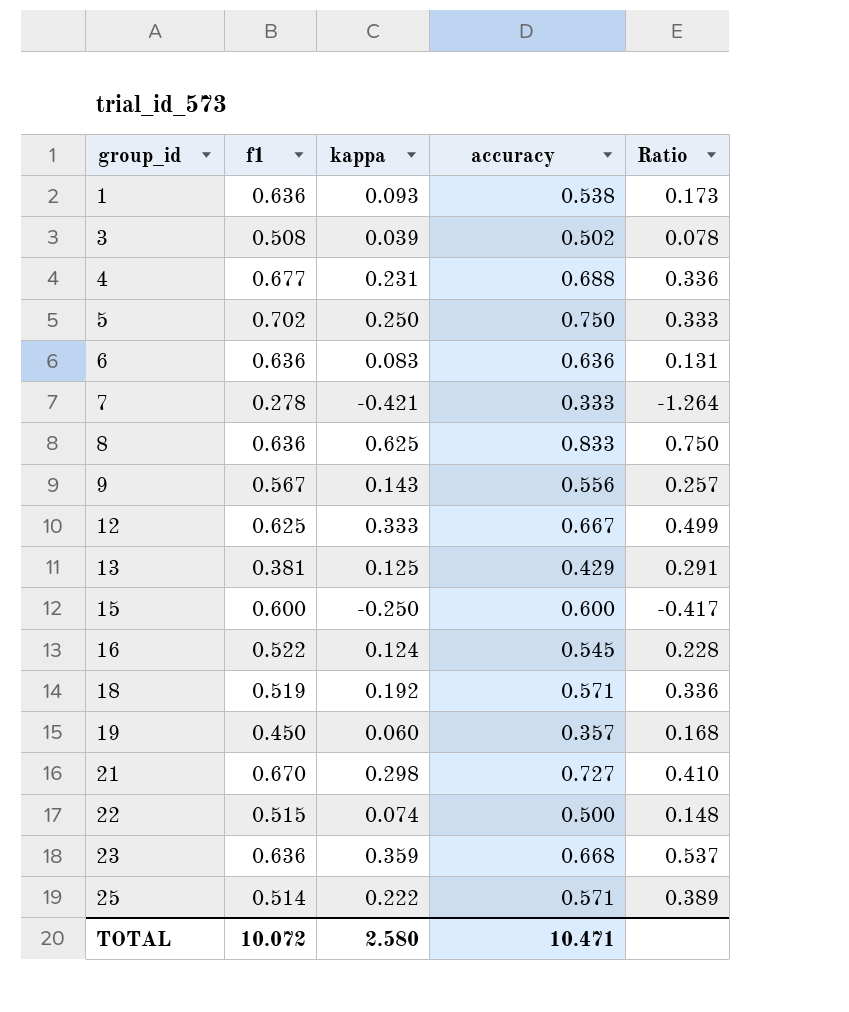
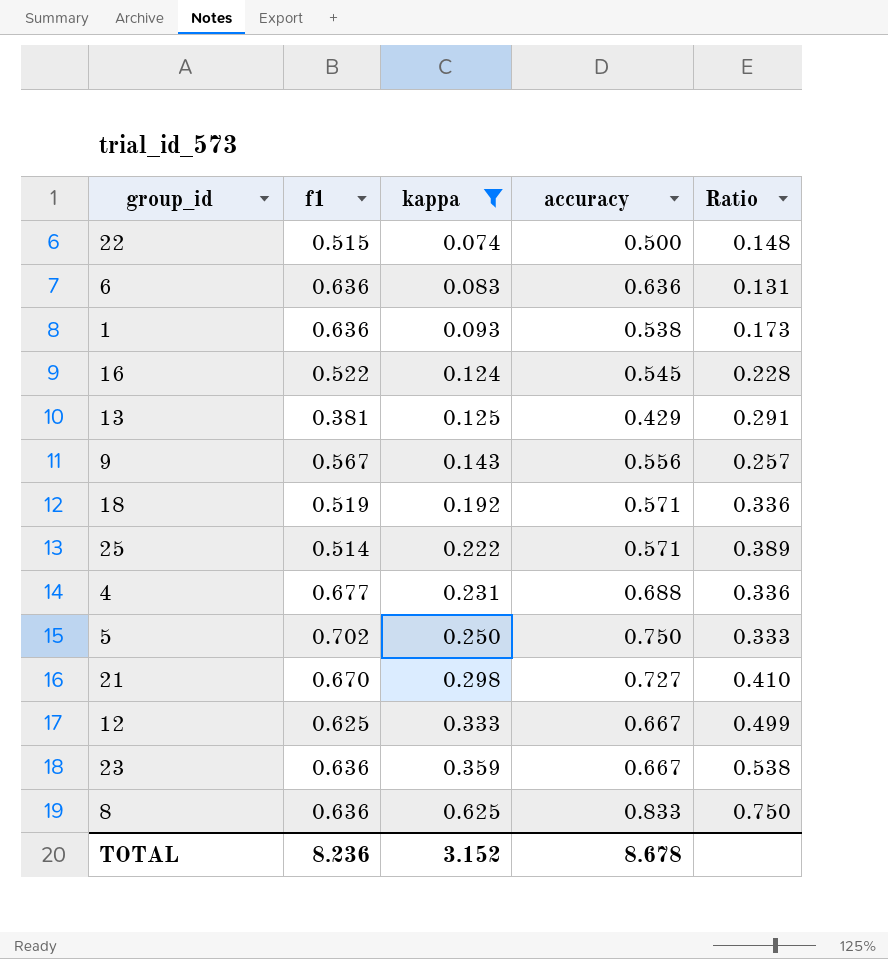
filter: none -> kappa >= 0.074
row order: group_id ascending -> kappa ascending
23 | accuracy: 0.668 -> 0.667
23 | Ratio: 0.537 -> 0.538
TOTAL | f1: 10.072 -> 8.236
TOTAL | kappa: 2.580 -> 3.152
TOTAL | accuracy: 10.471 -> 8.678

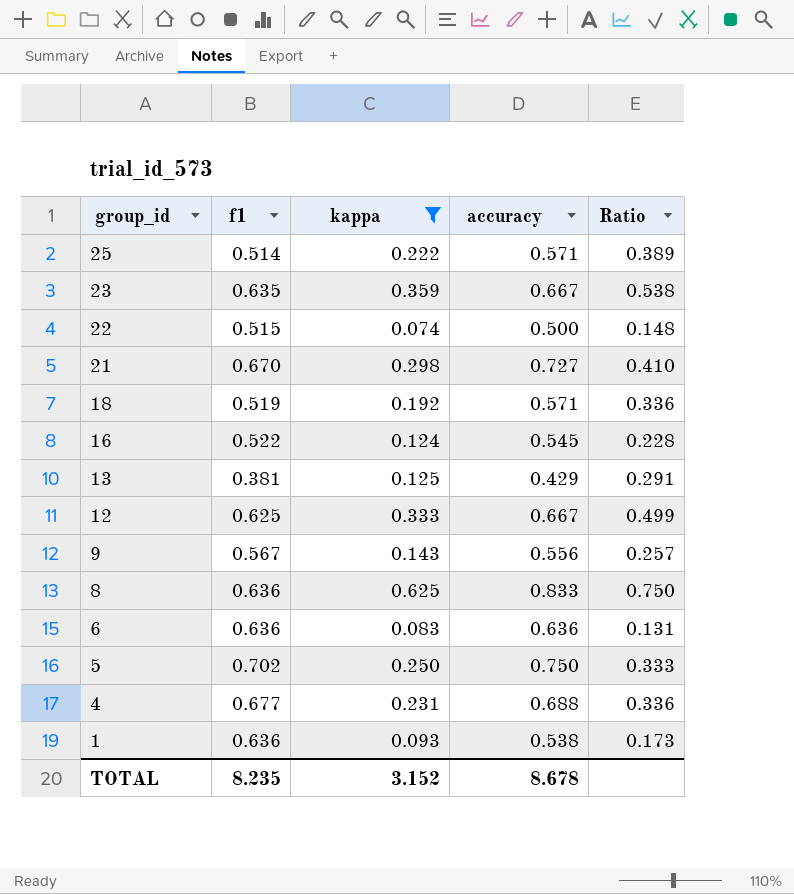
row order: kappa ascending -> group_id descending
23 | f1: 0.636 -> 0.635
TOTAL | f1: 8.236 -> 8.235

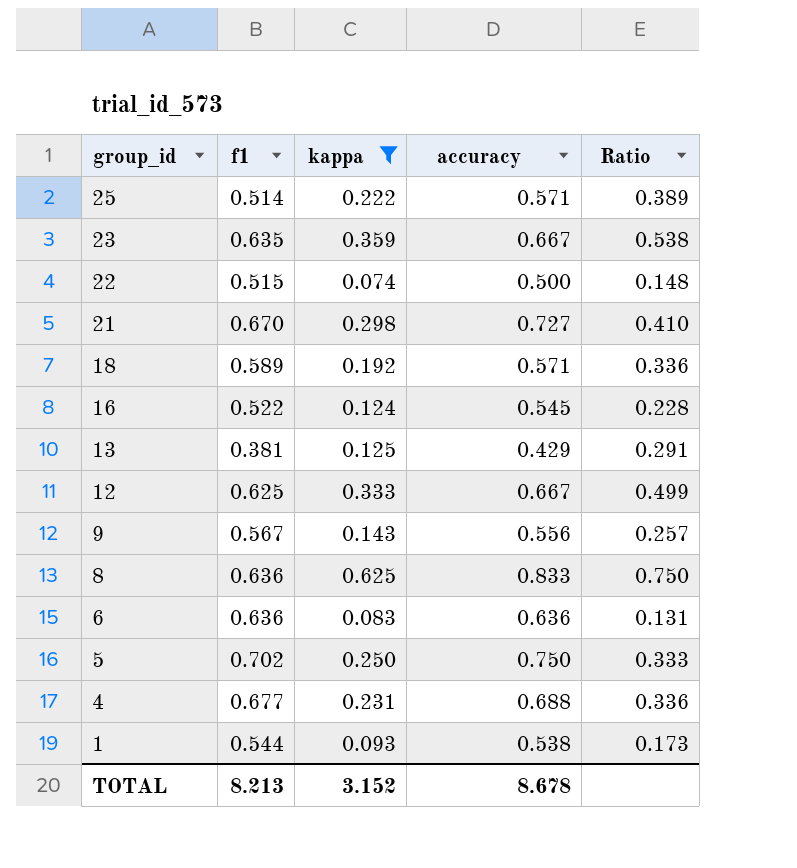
18 | f1: 0.519 -> 0.589
1 | f1: 0.636 -> 0.544
TOTAL | f1: 8.235 -> 8.213

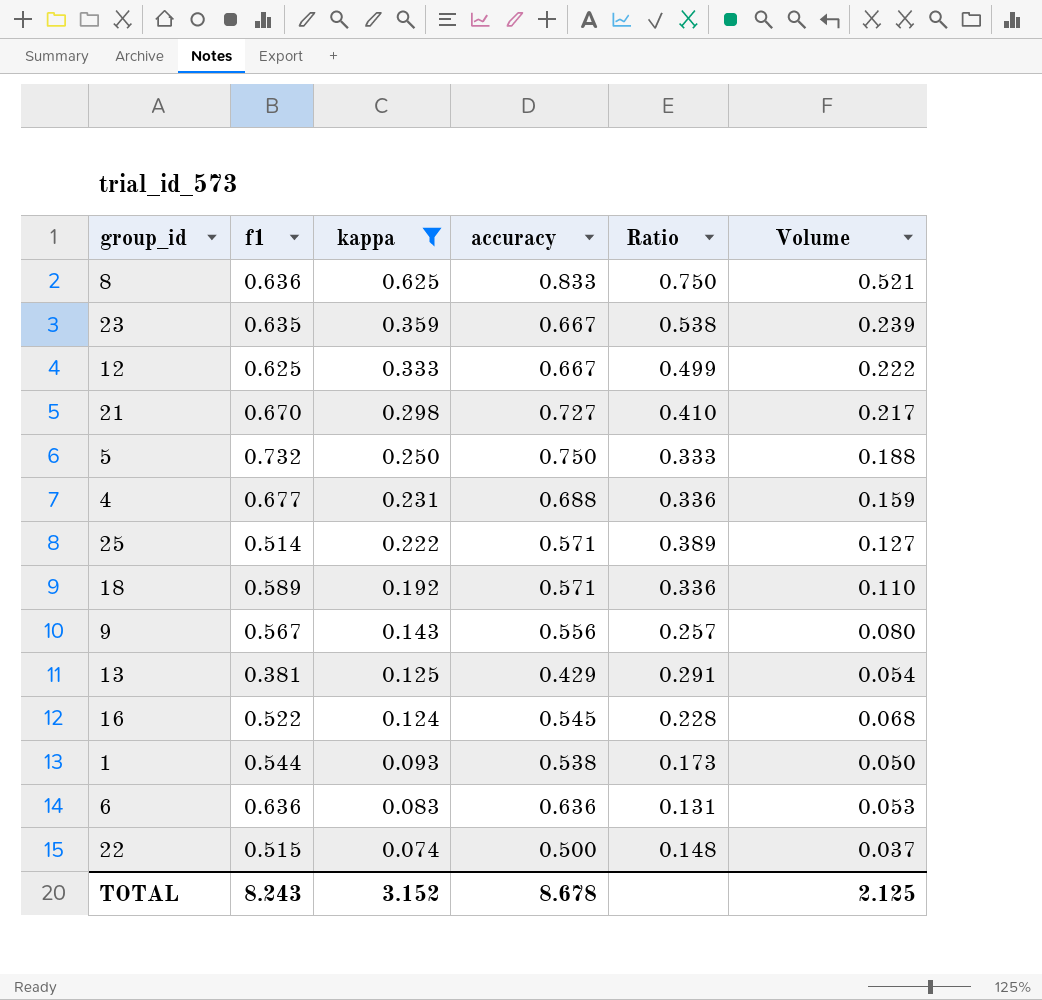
row order: group_id descending -> kappa descending
column Volume | formula: none -> [kappa] * [accuracy]
5 | f1: 0.702 -> 0.732
TOTAL | f1: 8.213 -> 8.243

